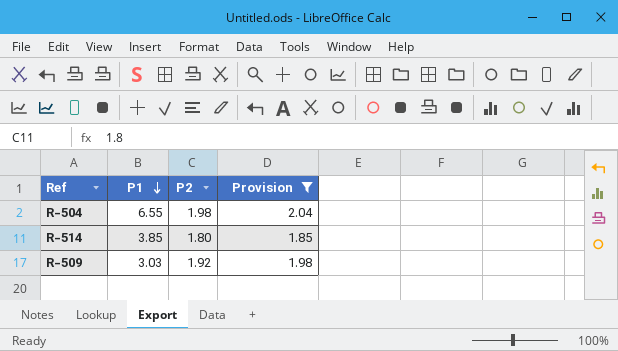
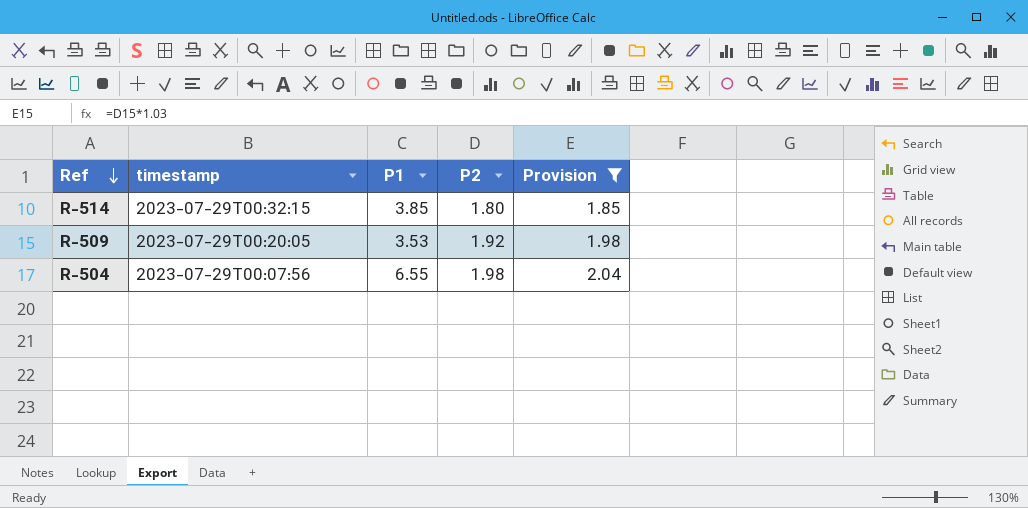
row order: P1 descending -> Ref descending
column timestamp | position: none -> 2
R-509 | P1: 3.03 -> 3.53

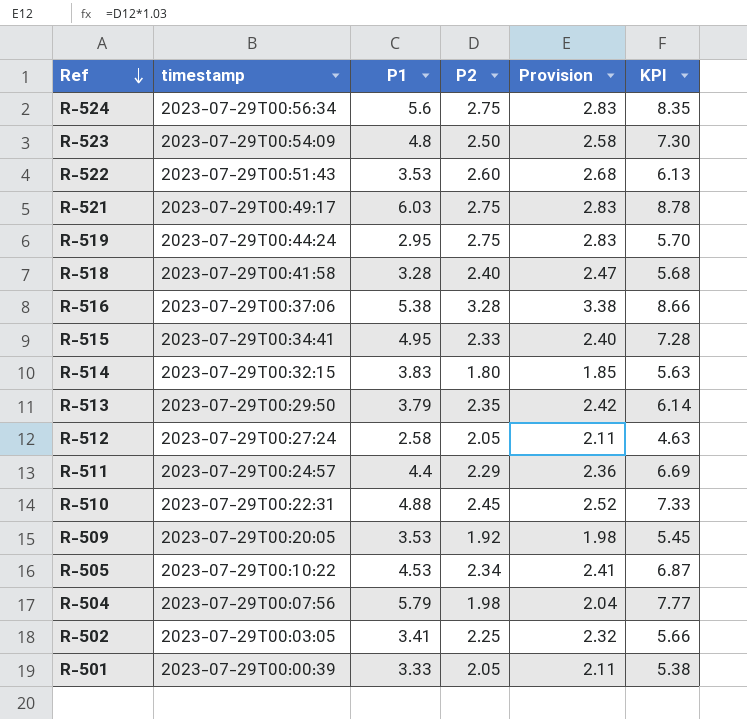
filter: Provision <= 2.04 -> none
column KPI | formula: none -> [P1] + [P2]
R-514 | P1: 3.85 -> 3.83
R-504 | P1: 6.55 -> 5.79

